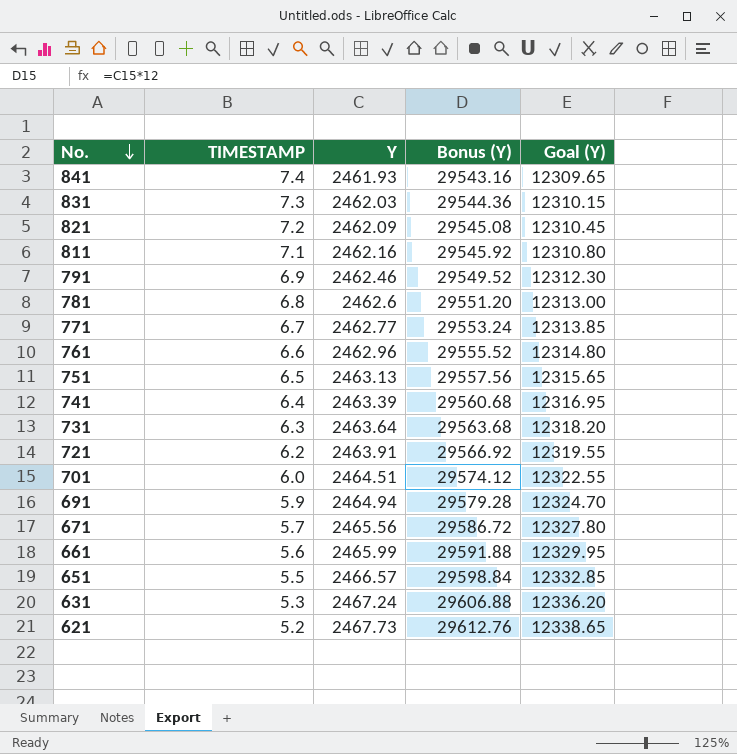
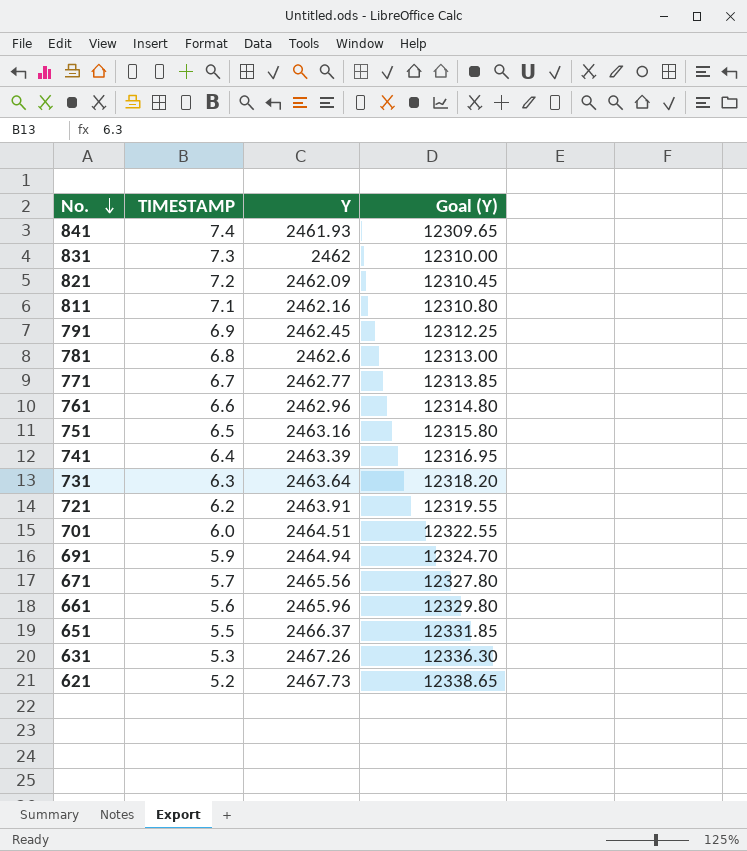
column Bonus (Y) | formula: [Y] * 12 -> none
831 | Y: 2462.03 -> 2462
831 | Goal (Y): 12310.15 -> 12310.00
791 | Y: 2462.46 -> 2462.45
791 | Goal (Y): 12312.30 -> 12312.25
751 | Y: 2463.13 -> 2463.16
751 | Goal (Y): 12315.65 -> 12315.80
661 | Y: 2465.99 -> 2465.96
661 | Goal (Y): 12329.95 -> 12329.80
651 | Y: 2466.57 -> 2466.37
651 | Goal (Y): 12332.85 -> 12331.85
631 | Y: 2467.24 -> 2467.26
631 | Goal (Y): 12336.20 -> 12336.30

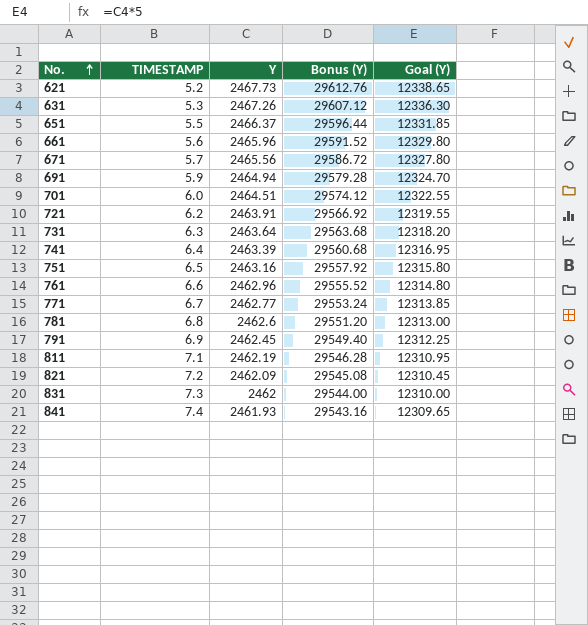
row order: No. descending -> No. ascending
column Bonus (Y) | formula: none -> [Y] * 12
811 | Y: 2462.16 -> 2462.19
811 | Goal (Y): 12310.80 -> 12310.95

